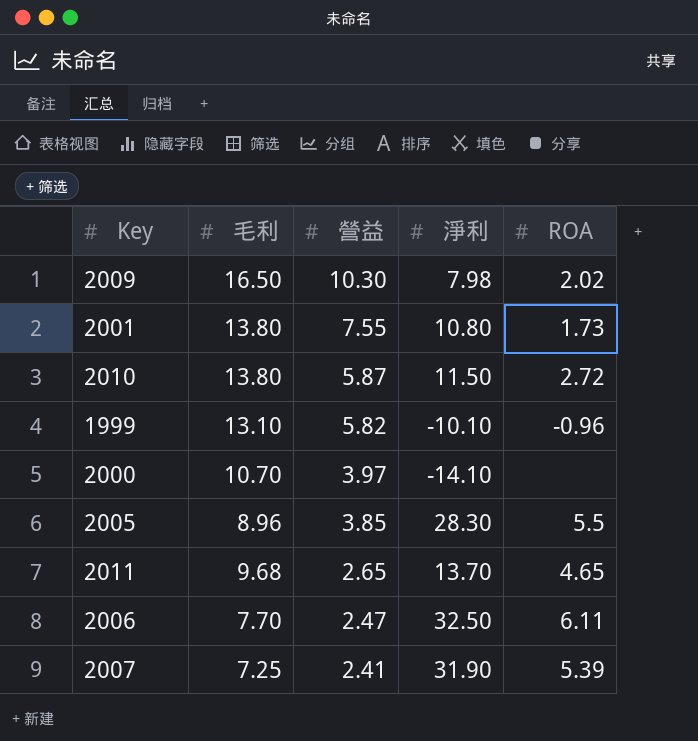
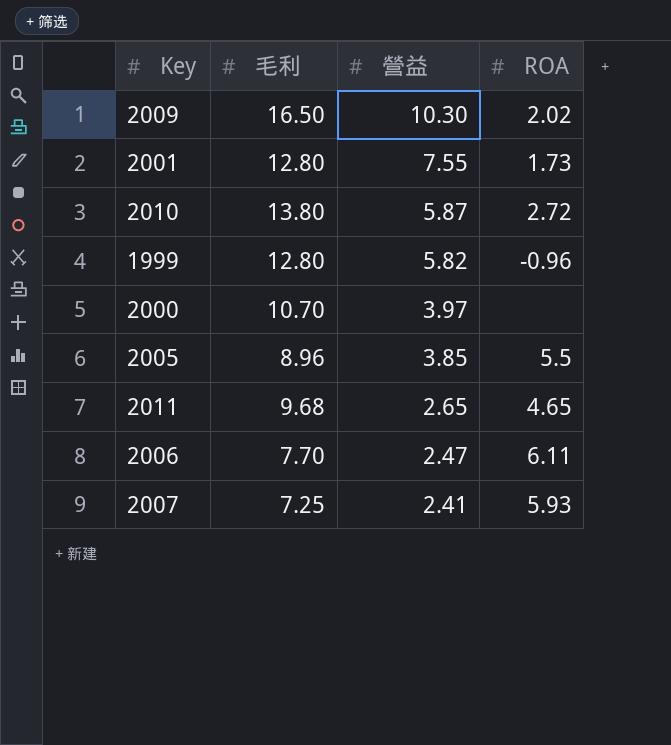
column 淨利 | position: 4 -> none
2001 | 毛利: 13.80 -> 12.80
1999 | 毛利: 13.10 -> 12.80
2007 | ROA: 5.39 -> 5.93

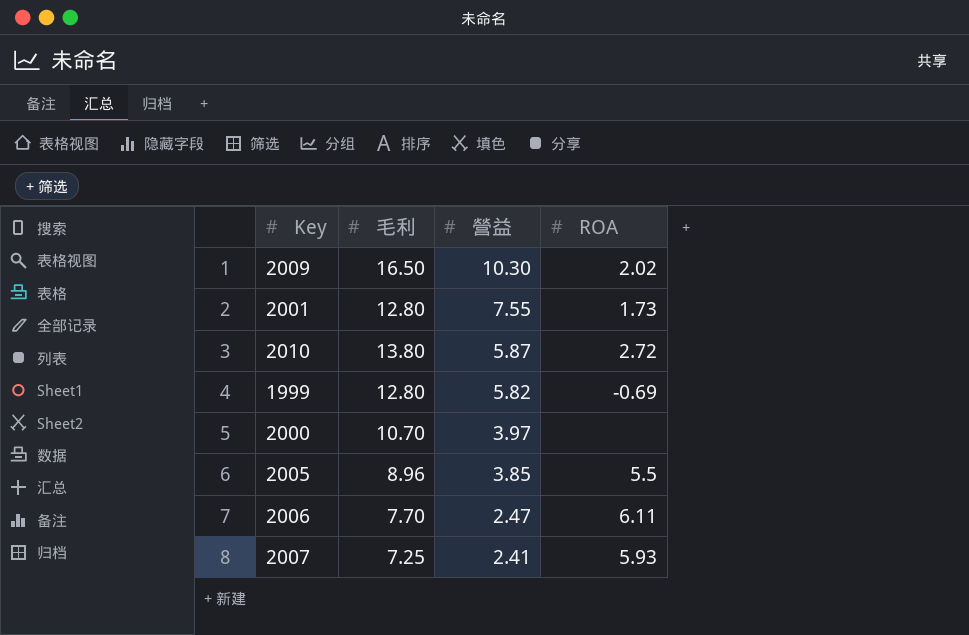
row 2011: 9.68 | 2.65 | 4.65 -> none
1999 | ROA: -0.96 -> -0.69

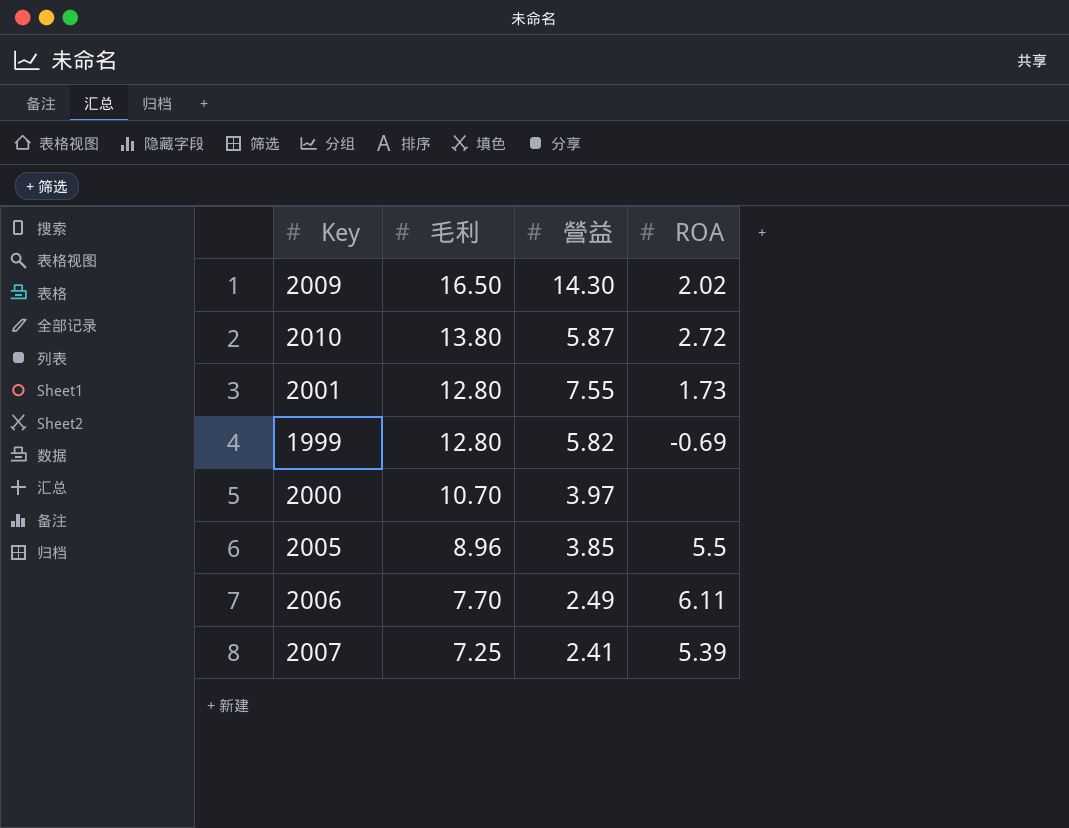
row order: 營益 descending -> 毛利 descending
2009 | 營益: 10.30 -> 14.30
2006 | 營益: 2.47 -> 2.49
2007 | ROA: 5.93 -> 5.39

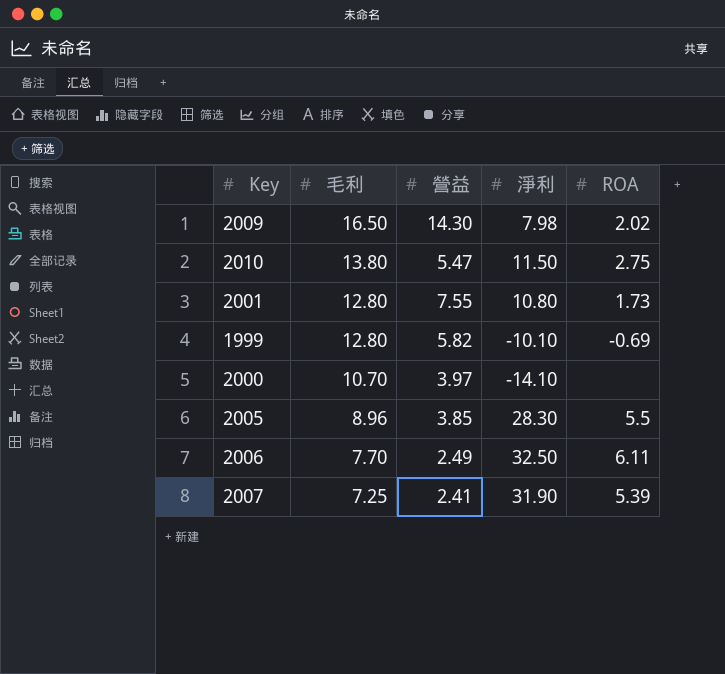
column 淨利 | position: none -> 4
2010 | 營益: 5.87 -> 5.47
2010 | ROA: 2.72 -> 2.75

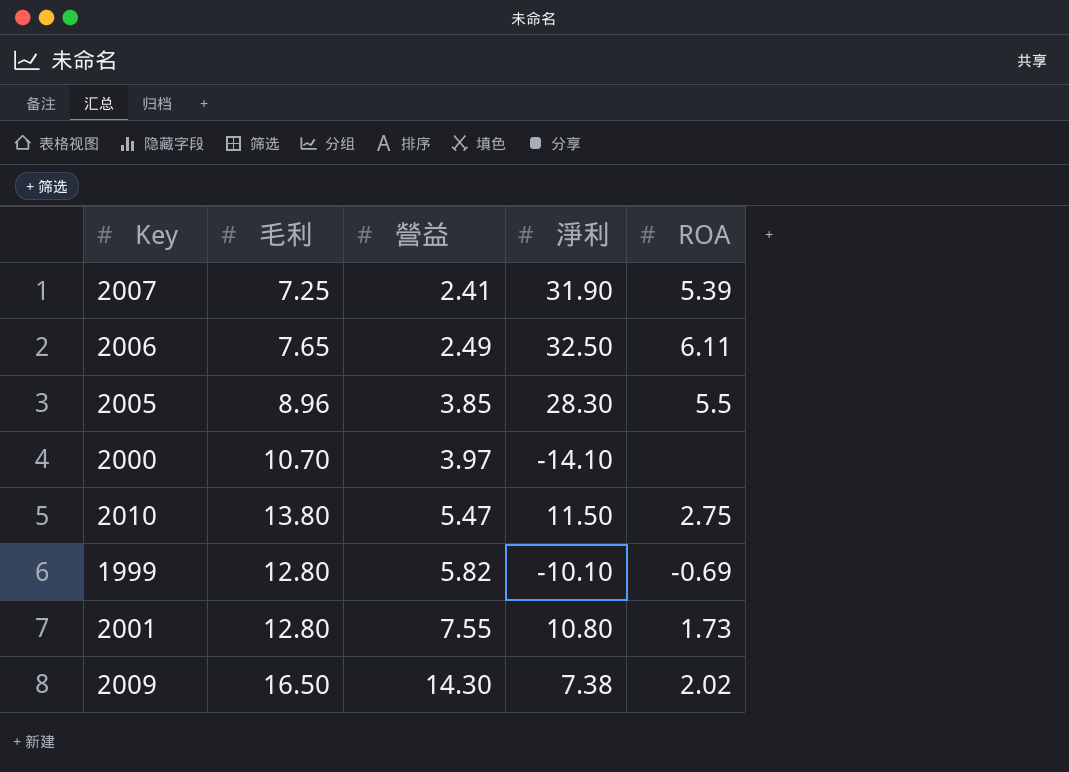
row order: 毛利 descending -> 營益 ascending
2006 | 毛利: 7.70 -> 7.65
2009 | 淨利: 7.98 -> 7.38

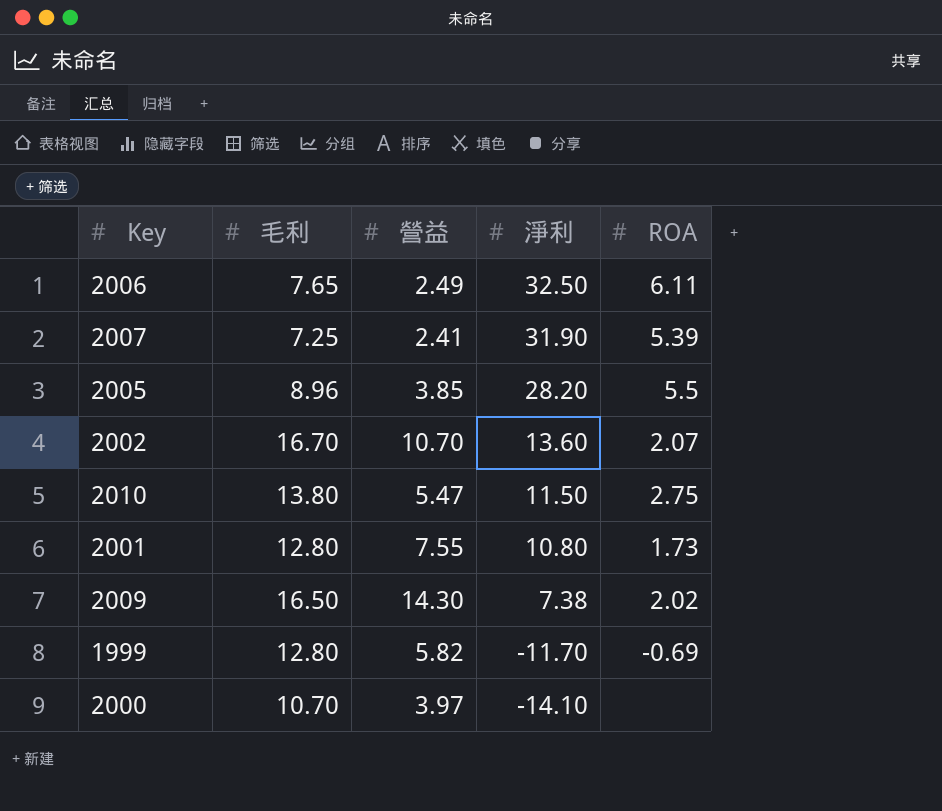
row order: 營益 ascending -> 淨利 descending
2005 | 淨利: 28.30 -> 28.20
row 2002: none -> 16.70 | 10.70 | 13.60 | 2.07
1999 | 淨利: -10.10 -> -11.70

